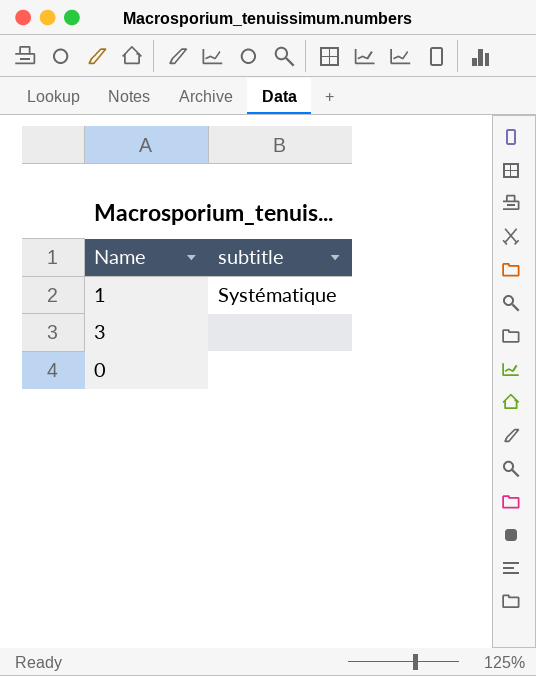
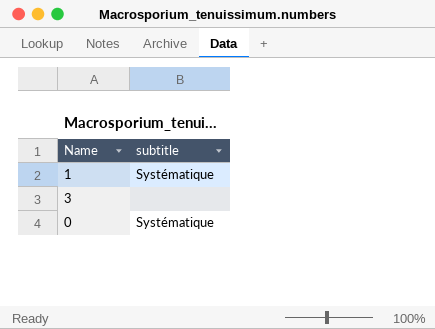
0 | subtitle: none -> Systématique

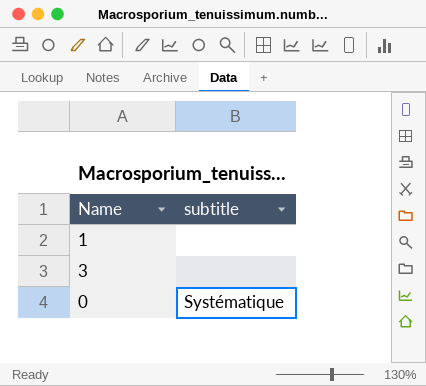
1 | subtitle: Systématique -> none

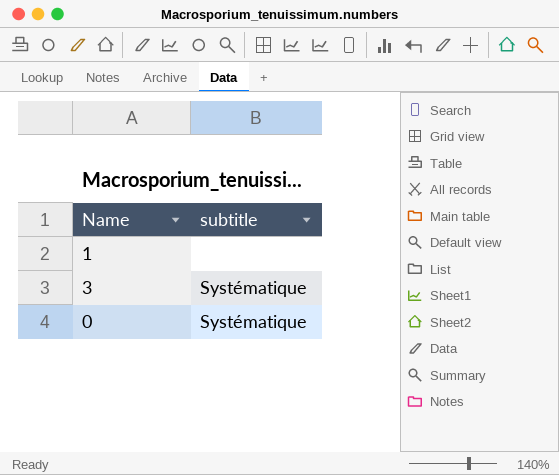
3 | subtitle: none -> Systématique

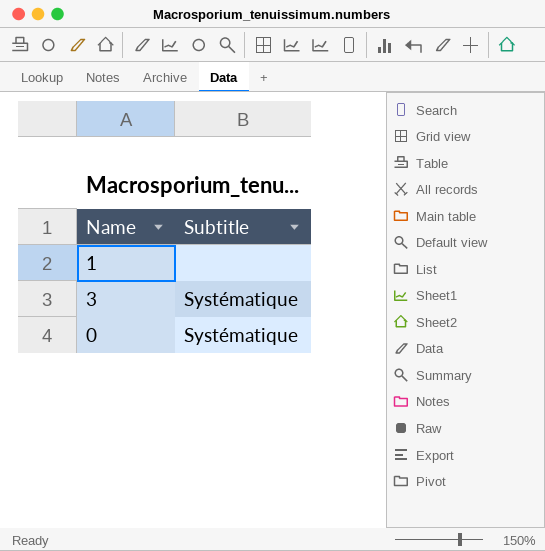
column name: subtitle -> Subtitle

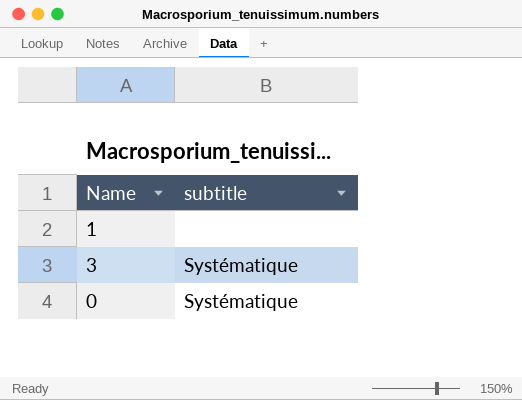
column name: Subtitle -> subtitle

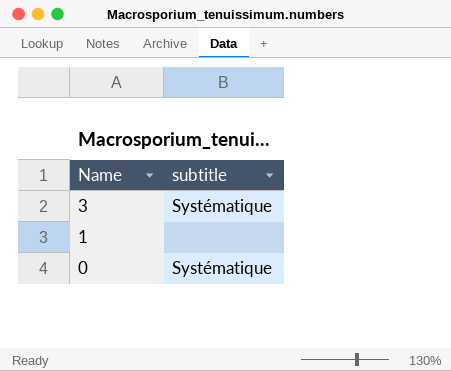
row order: none -> Name descending

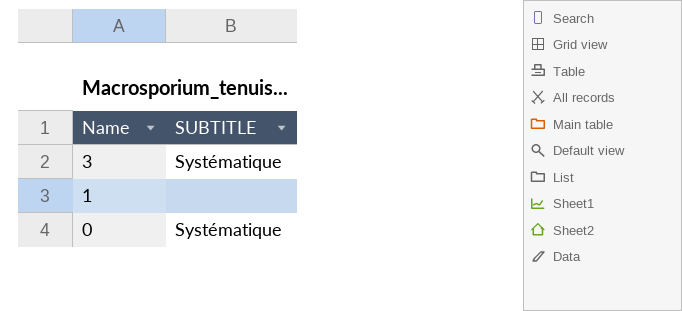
column name: subtitle -> SUBTITLE

